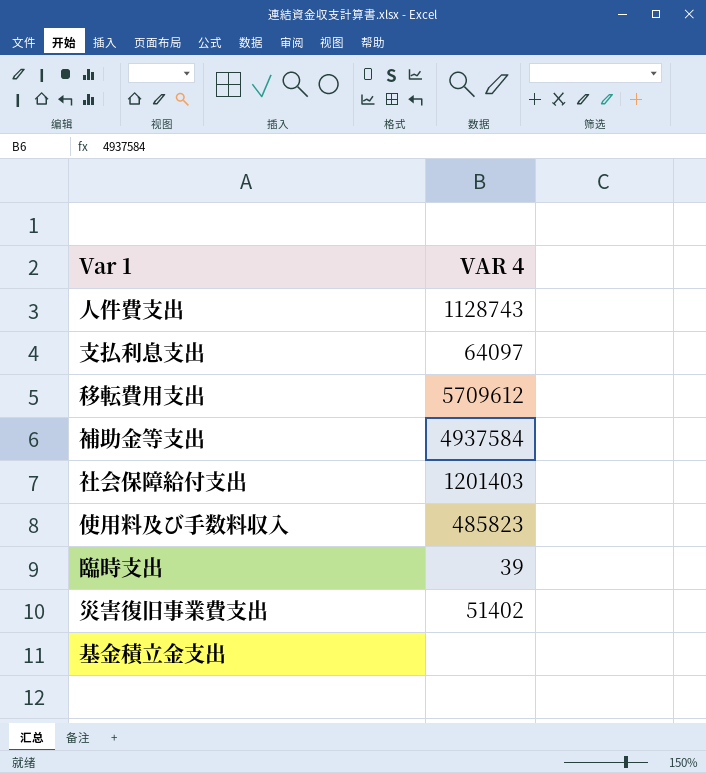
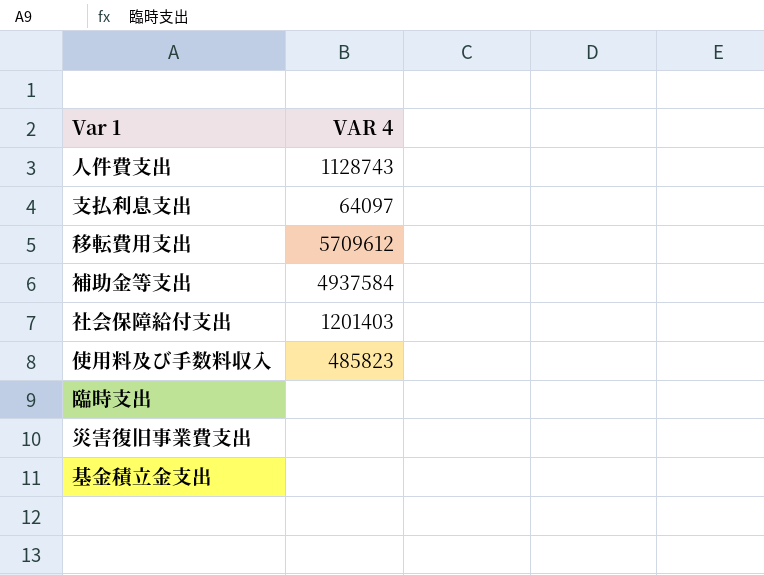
臨時支出 | VAR 4: 39 -> none
災害復旧事業費支出 | VAR 4: 51402 -> none

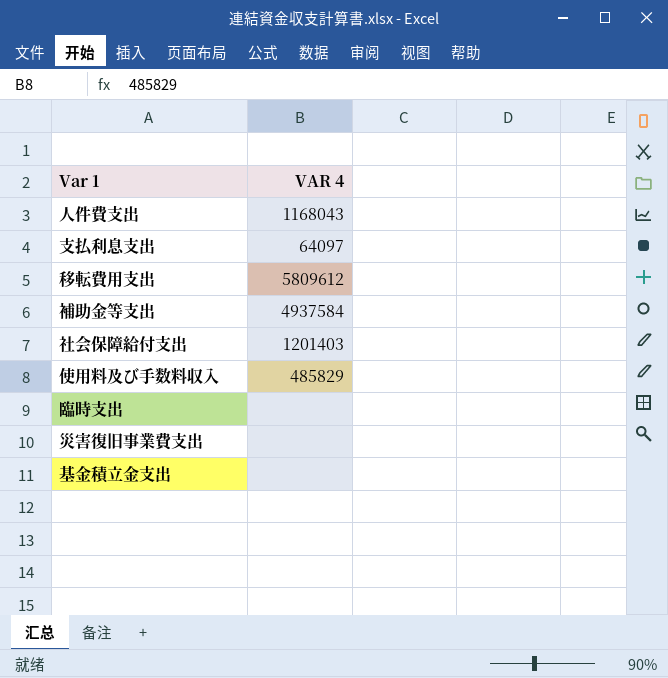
人件費支出 | VAR 4: 1128743 -> 1168043
移転費用支出 | VAR 4: 5709612 -> 5809612
使用料及び手数料収入 | VAR 4: 485823 -> 485829

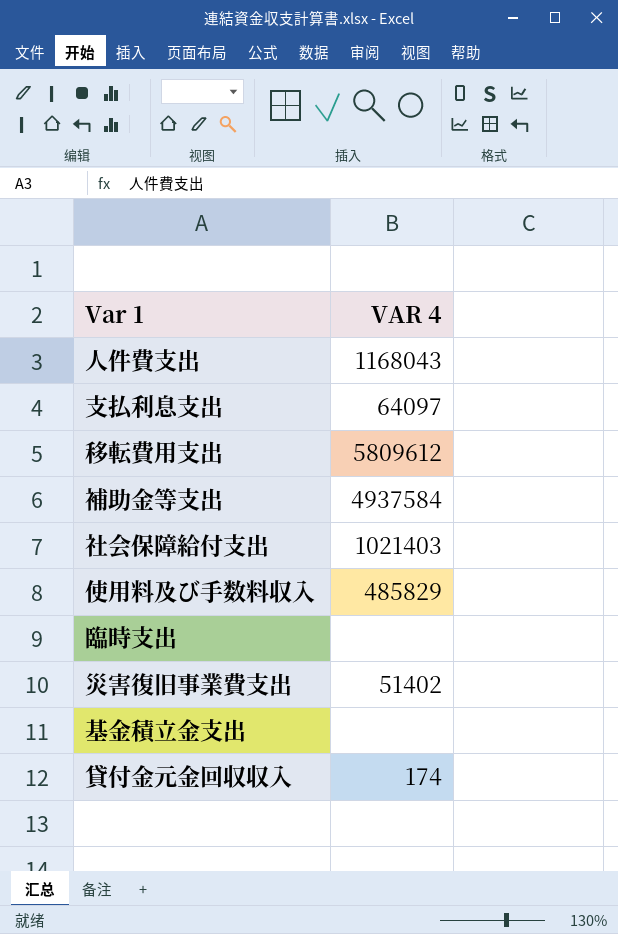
社会保障給付支出 | VAR 4: 1201403 -> 1021403
災害復旧事業費支出 | VAR 4: none -> 51402
row 貸付金元金回収収入: none -> 174

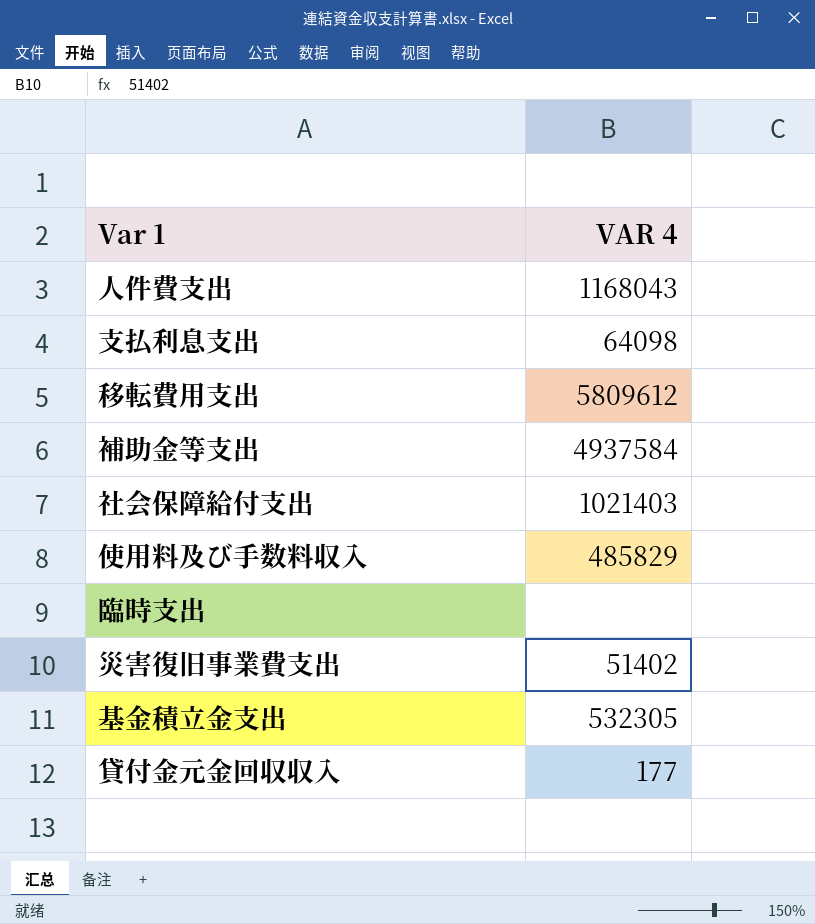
支払利息支出 | VAR 4: 64097 -> 64098
基金積立金支出 | VAR 4: none -> 532305
貸付金元金回収収入 | VAR 4: 174 -> 177

